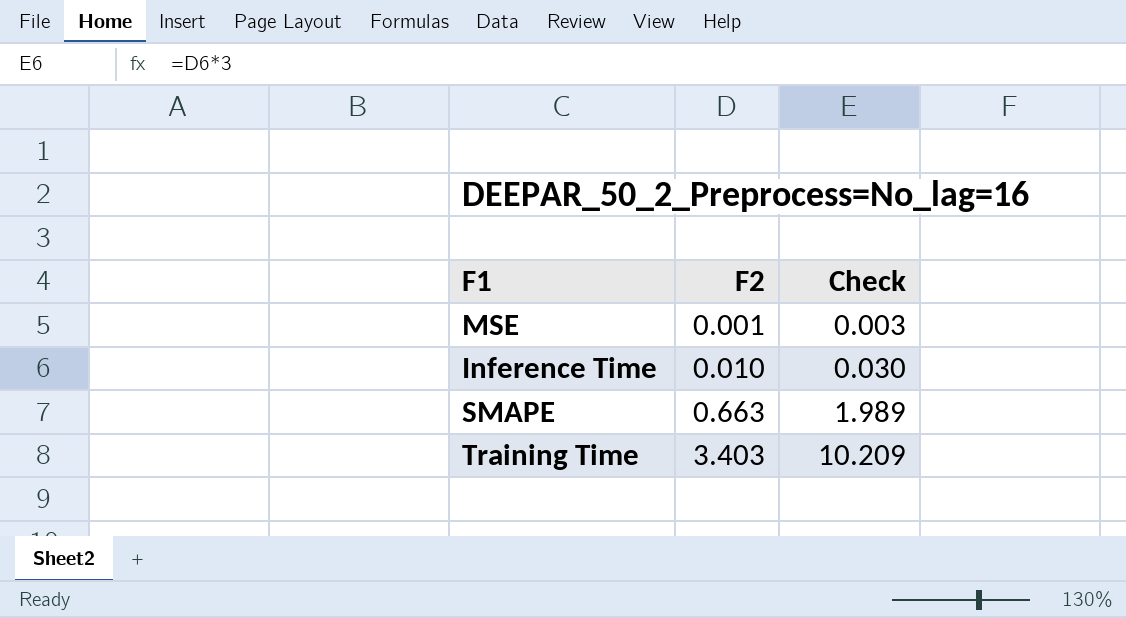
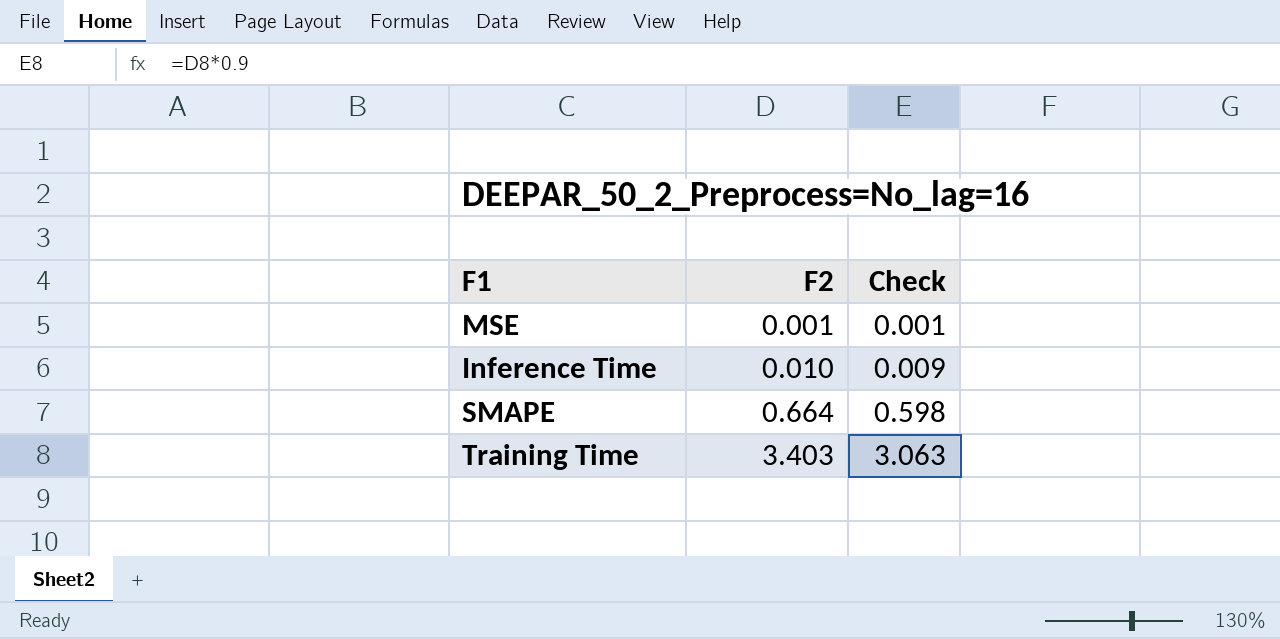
column Check | formula: [F2] * 3 -> [F2] * 0.9
SMAPE | F2: 0.663 -> 0.664

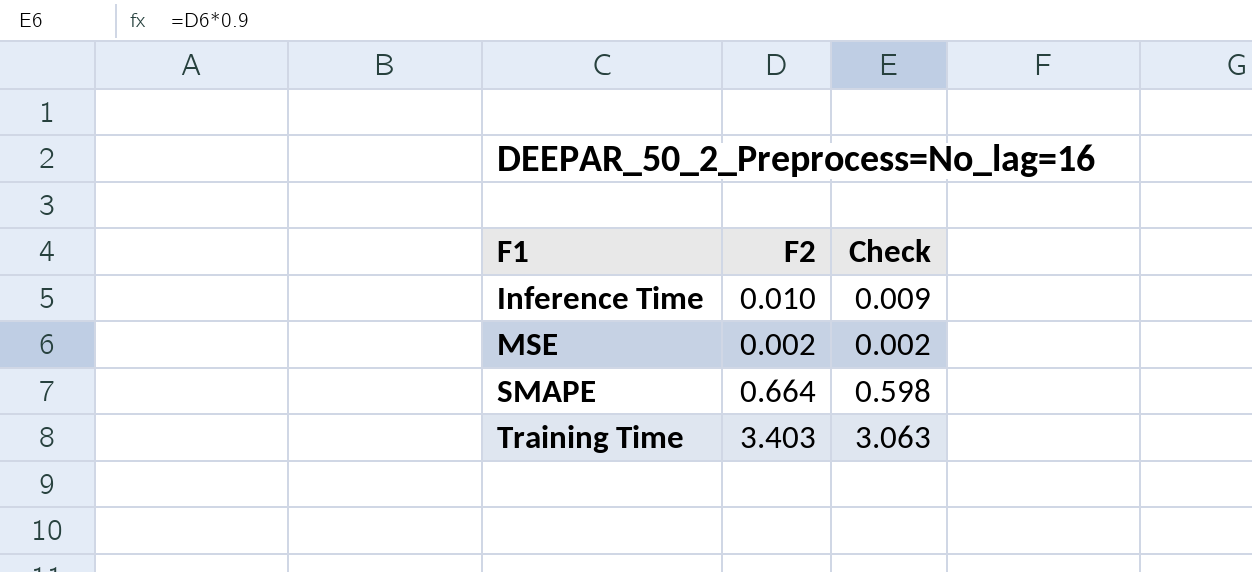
row order: F2 ascending -> F1 ascending
MSE | F2: 0.001 -> 0.002
MSE | Check: 0.001 -> 0.002

